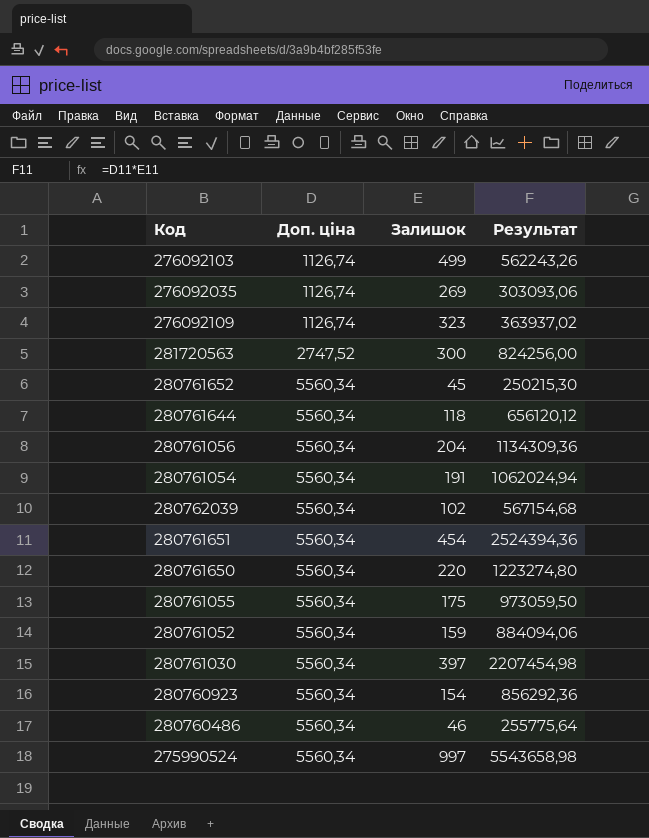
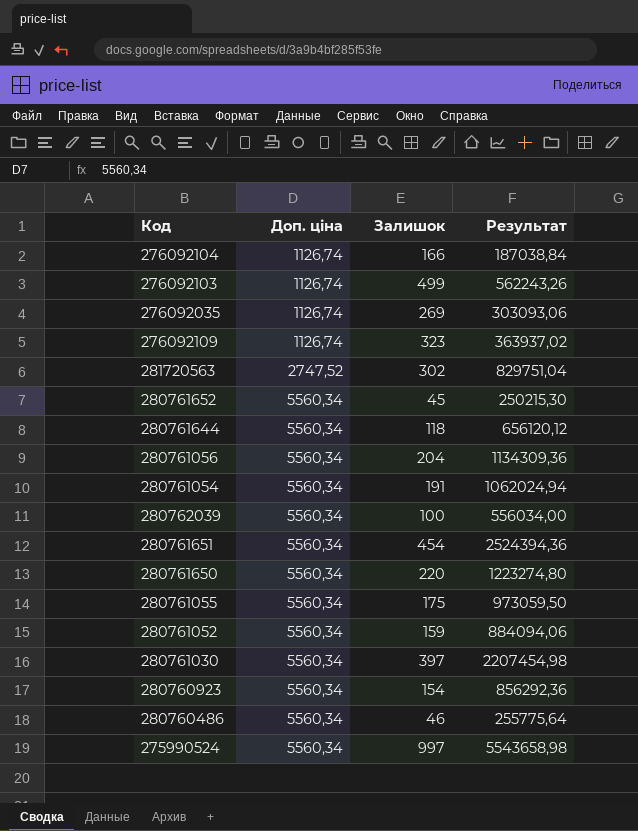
row 276092104: none -> 1126,74 | 166 | 187038,84
281720563 | Залишок: 300 -> 302
281720563 | Результат: 824256,00 -> 829751,04
280762039 | Залишок: 102 -> 100
280762039 | Результат: 567154,68 -> 556034,00

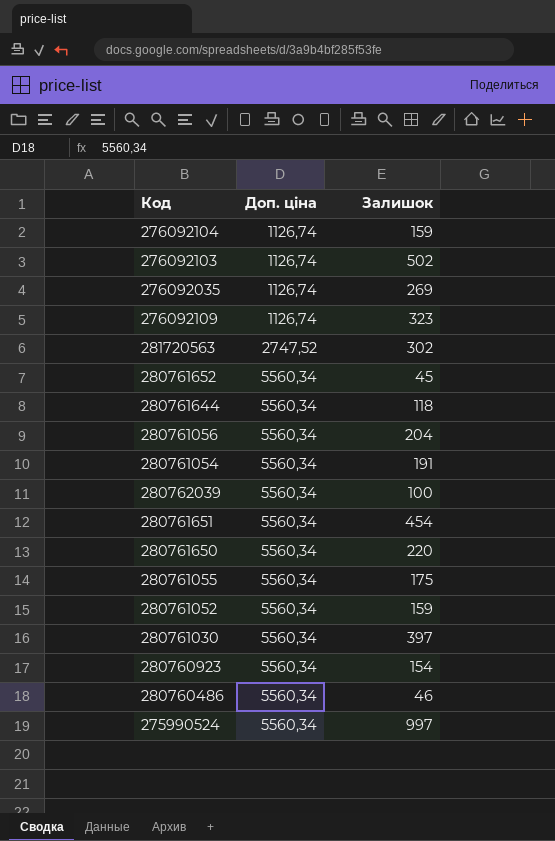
column Результат | formula: [Доп. ціна] * [Залишок] -> none
276092104 | Залишок: 166 -> 159
276092103 | Залишок: 499 -> 502

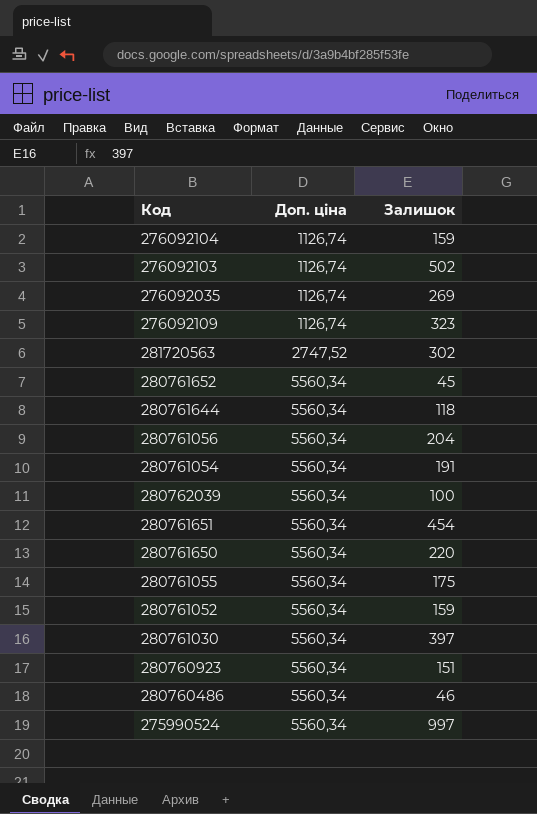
280760923 | Залишок: 154 -> 151

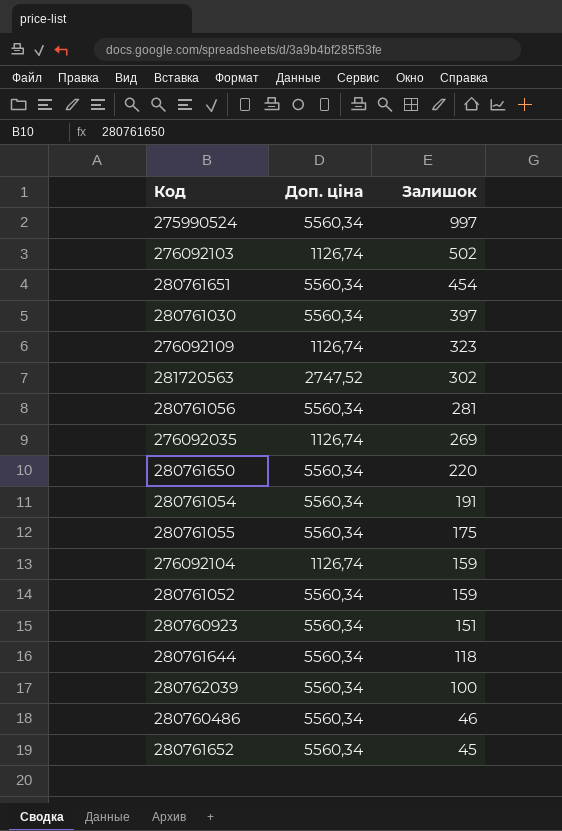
row order: Доп. ціна ascending -> Залишок descending
280761056 | Залишок: 204 -> 281

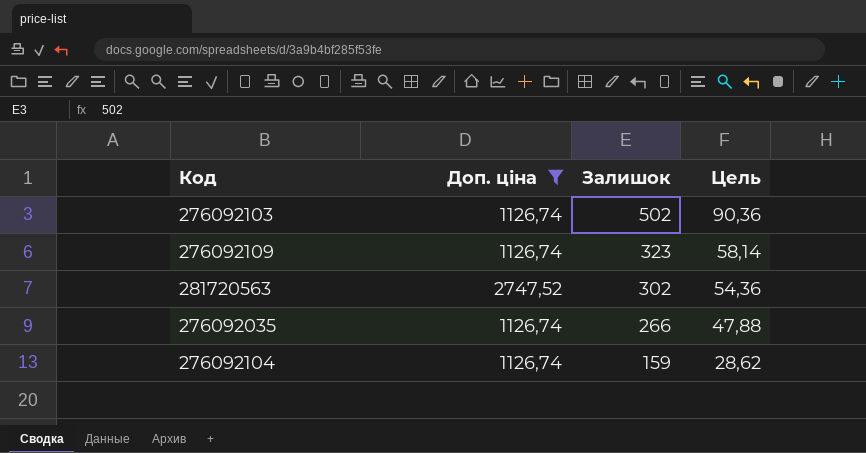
filter: none -> Доп. ціна != 5560,34
column Цель | formula: none -> [Залишок] * 0,18
276092035 | Залишок: 269 -> 266

